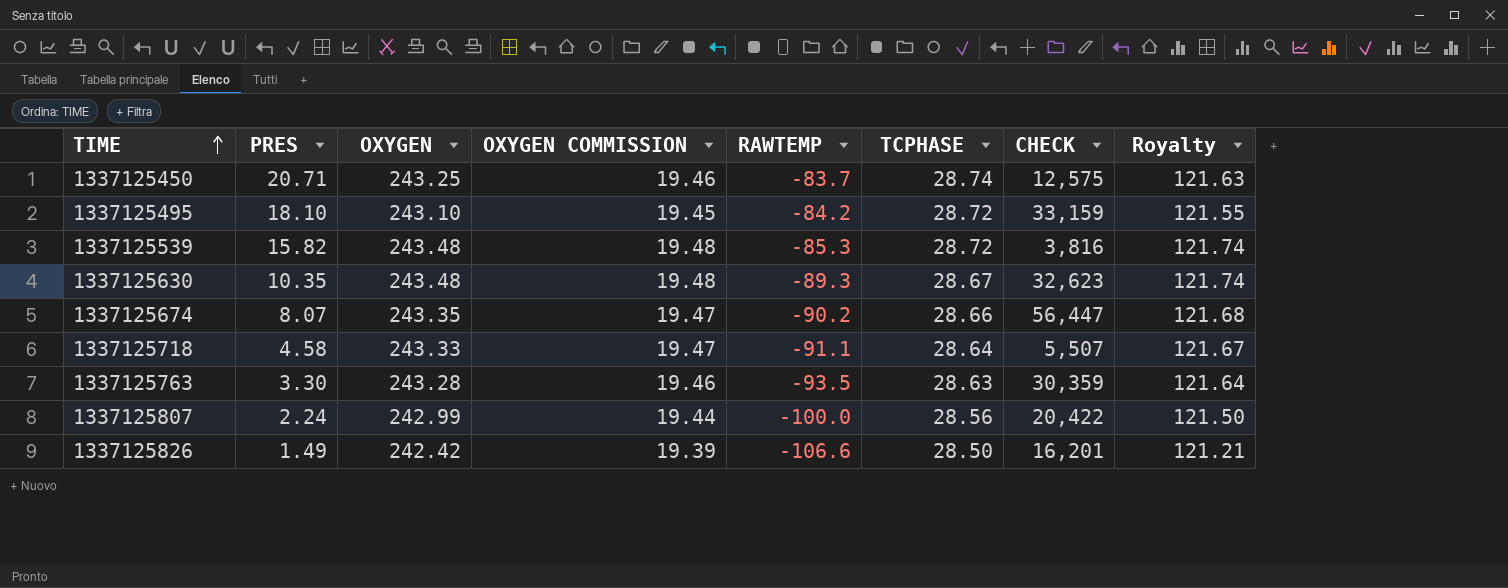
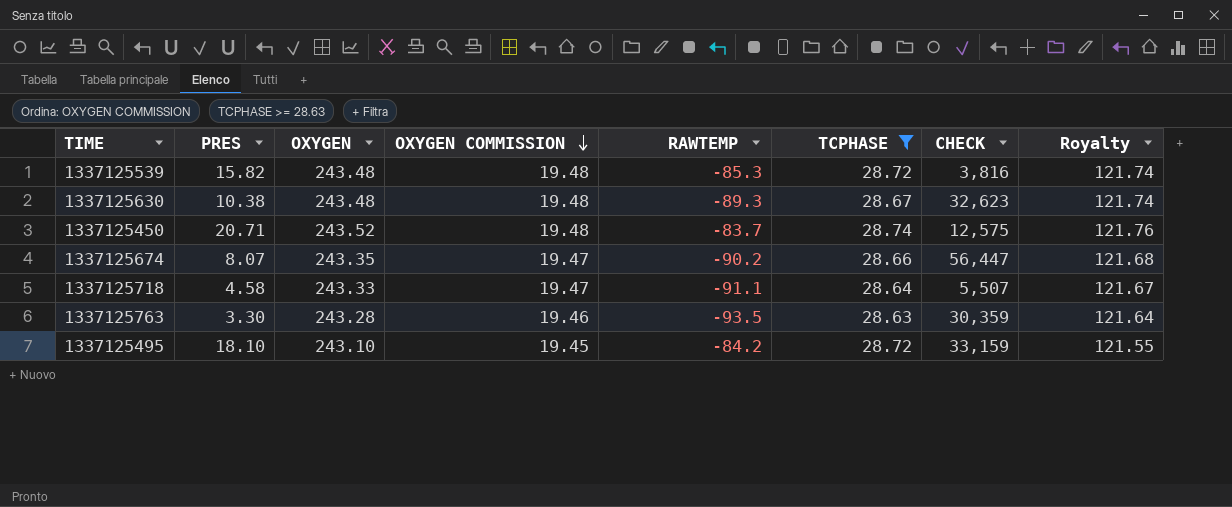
filter: none -> TCPHASE >= 28.63
row order: TIME ascending -> OXYGEN COMMISSION descending
1337125630 | PRES: 10.35 -> 10.38
1337125450 | OXYGEN: 243.25 -> 243.52
1337125450 | OXYGEN COMMISSION: 19.46 -> 19.48
1337125450 | Royalty: 121.63 -> 121.76

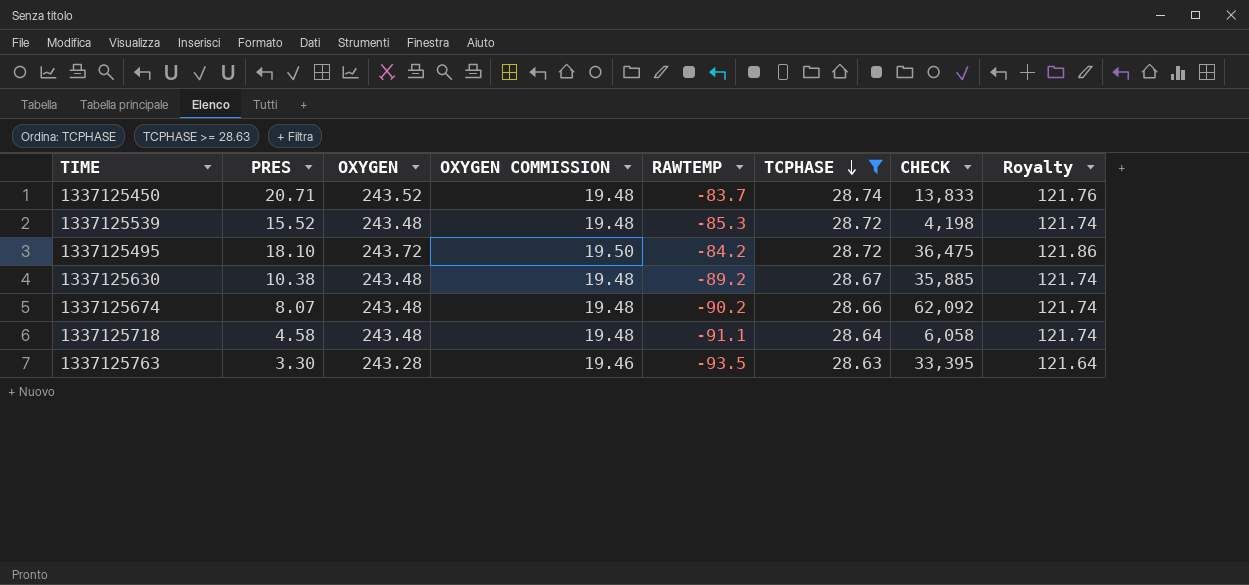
row order: OXYGEN COMMISSION descending -> TCPHASE descending
1337125450 | CHECK: 12,575 -> 13,833
1337125539 | PRES: 15.82 -> 15.52
1337125539 | CHECK: 3,816 -> 4,198
1337125495 | OXYGEN: 243.10 -> 243.72
1337125495 | OXYGEN COMMISSION: 19.45 -> 19.50
1337125495 | CHECK: 33,159 -> 36,475
1337125495 | Royalty: 121.55 -> 121.86
1337125630 | RAWTEMP: -89.3 -> -89.2
1337125630 | CHECK: 32,623 -> 35,885
1337125674 | OXYGEN: 243.35 -> 243.48
1337125674 | OXYGEN COMMISSION: 19.47 -> 19.48
1337125674 | CHECK: 56,447 -> 62,092
1337125674 | Royalty: 121.68 -> 121.74
1337125718 | OXYGEN: 243.33 -> 243.48
1337125718 | OXYGEN COMMISSION: 19.47 -> 19.48
1337125718 | CHECK: 5,507 -> 6,058
1337125718 | Royalty: 121.67 -> 121.74
1337125763 | CHECK: 30,359 -> 33,395

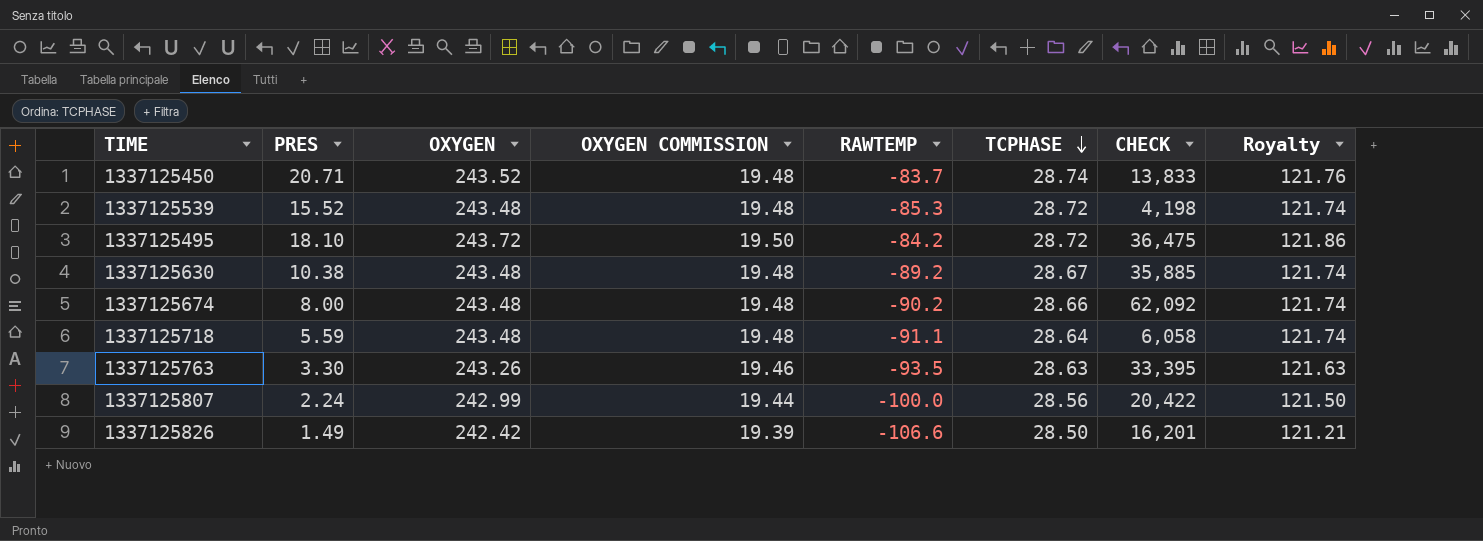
filter: TCPHASE >= 28.63 -> none
1337125674 | PRES: 8.07 -> 8.00
1337125718 | PRES: 4.58 -> 5.59
1337125763 | OXYGEN: 243.28 -> 243.26
1337125763 | Royalty: 121.64 -> 121.63

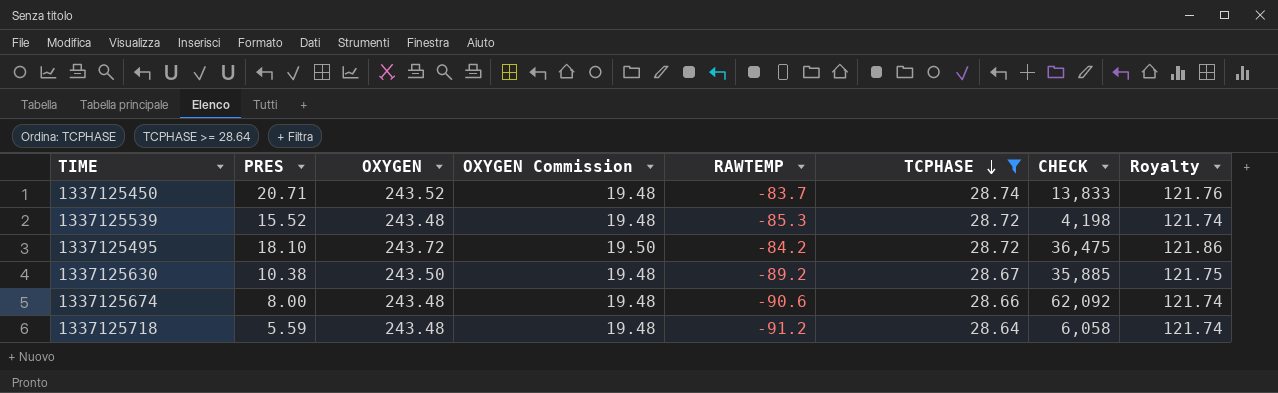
filter: none -> TCPHASE >= 28.64
column name: OXYGEN COMMISSION -> OXYGEN Commission
1337125630 | OXYGEN: 243.48 -> 243.50
1337125630 | Royalty: 121.74 -> 121.75
1337125674 | RAWTEMP: -90.2 -> -90.6
1337125718 | RAWTEMP: -91.1 -> -91.2

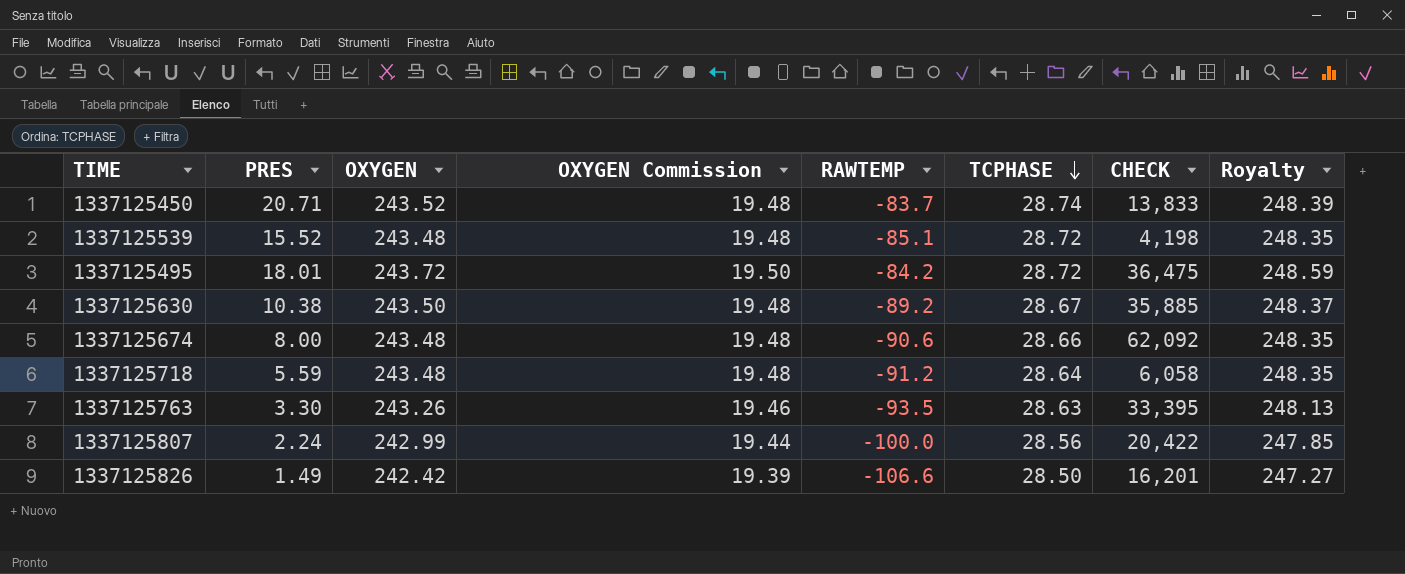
filter: TCPHASE >= 28.64 -> none
column Royalty | formula: [OXYGEN] * 0.5 -> [OXYGEN] * 1.02
1337125539 | RAWTEMP: -85.3 -> -85.1
1337125495 | PRES: 18.10 -> 18.01

